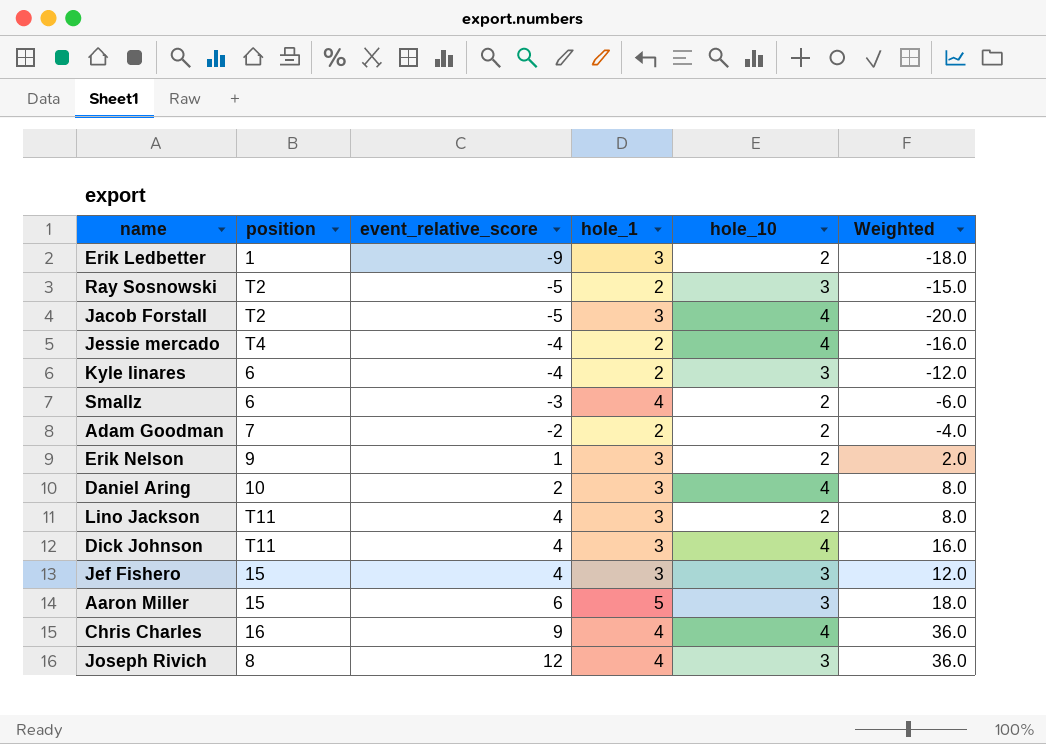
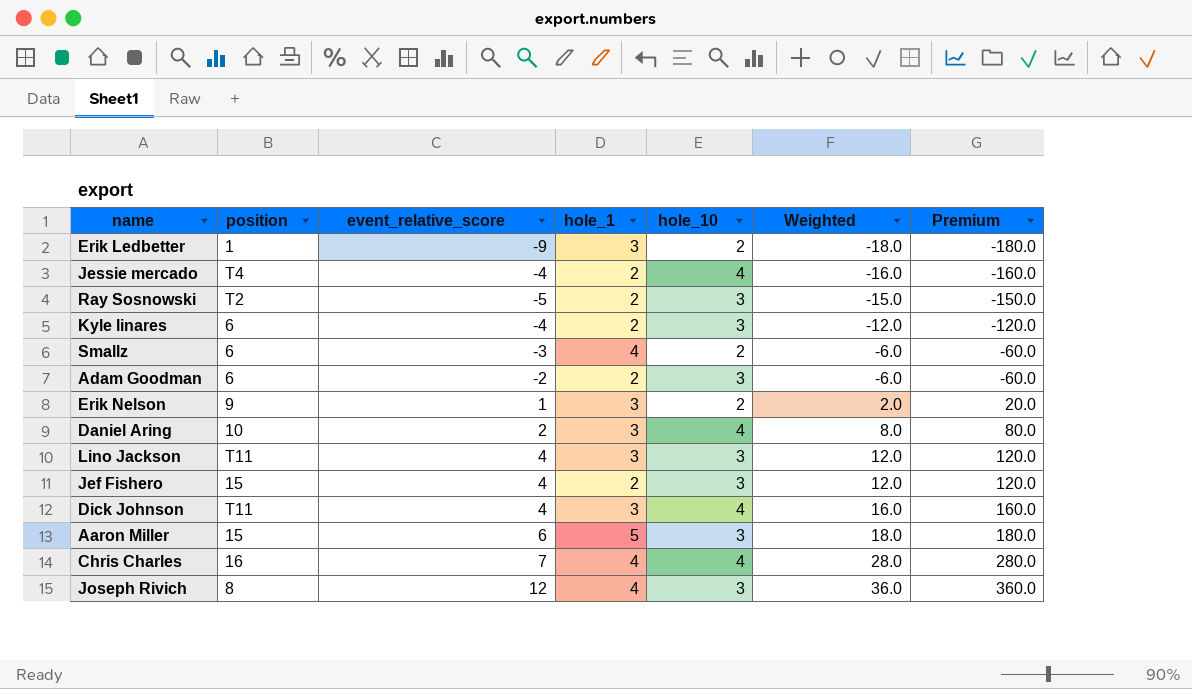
row order: event_relative_score ascending -> Weighted ascending
column Premium | formula: none -> [Weighted] * 10
row Jacob Forstall: T2 | -5 | 3 | 4 | -20.0 -> none
Adam Goodman | position: 7 -> 6
Adam Goodman | hole_10: 2 -> 3
Adam Goodman | Weighted: -4.0 -> -6.0
Lino Jackson | hole_10: 2 -> 3
Lino Jackson | Weighted: 8.0 -> 12.0
Jef Fishero | hole_1: 3 -> 2
Chris Charles | event_relative_score: 9 -> 7
Chris Charles | Weighted: 36.0 -> 28.0

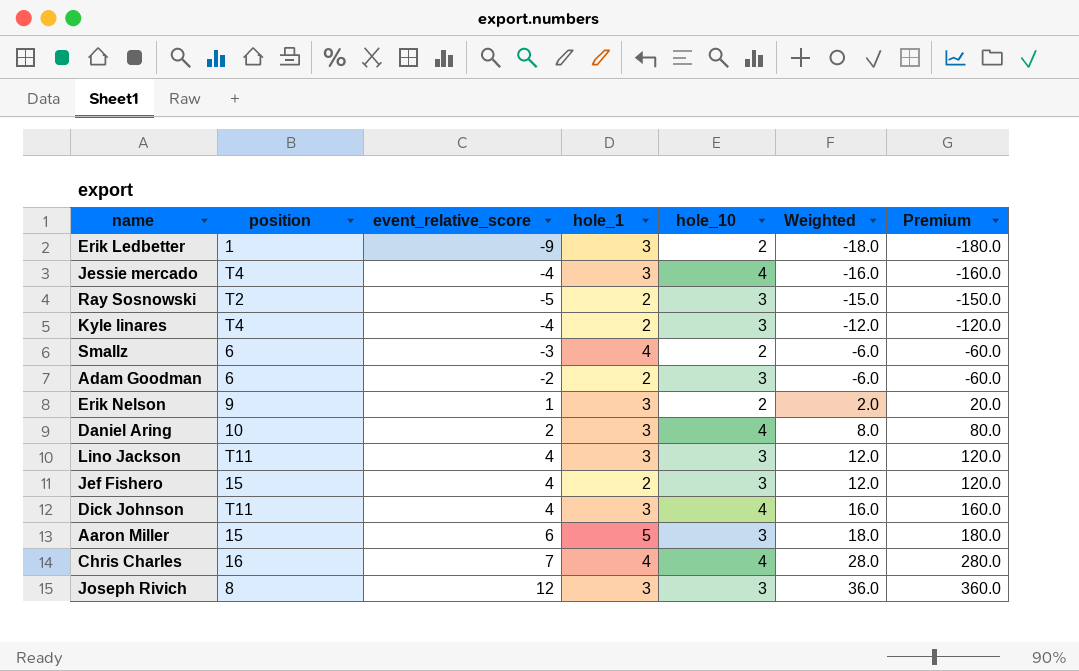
Jessie mercado | hole_1: 2 -> 3
Kyle linares | position: 6 -> T4
Joseph Rivich | hole_1: 4 -> 3

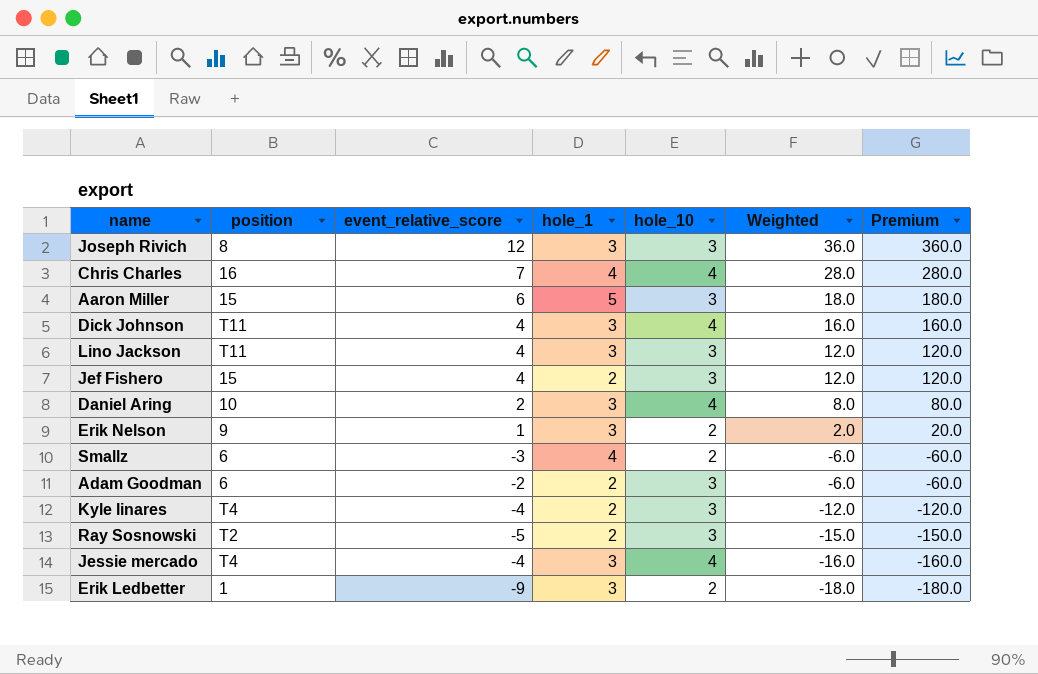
row order: Weighted ascending -> Weighted descending

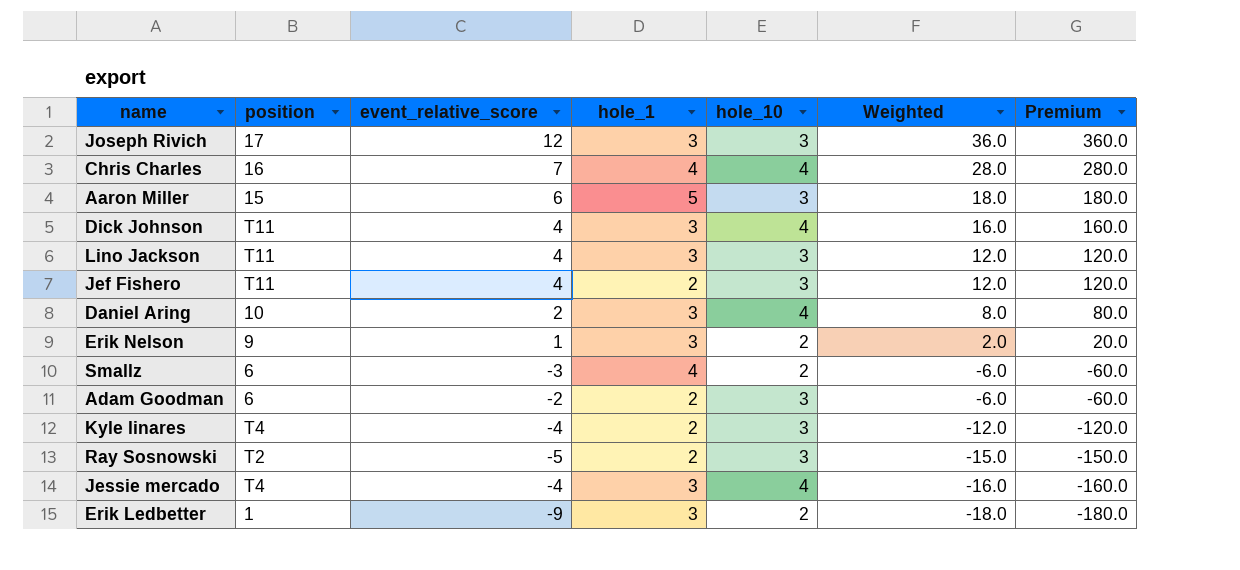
Joseph Rivich | position: 8 -> 17
Jef Fishero | position: 15 -> T11

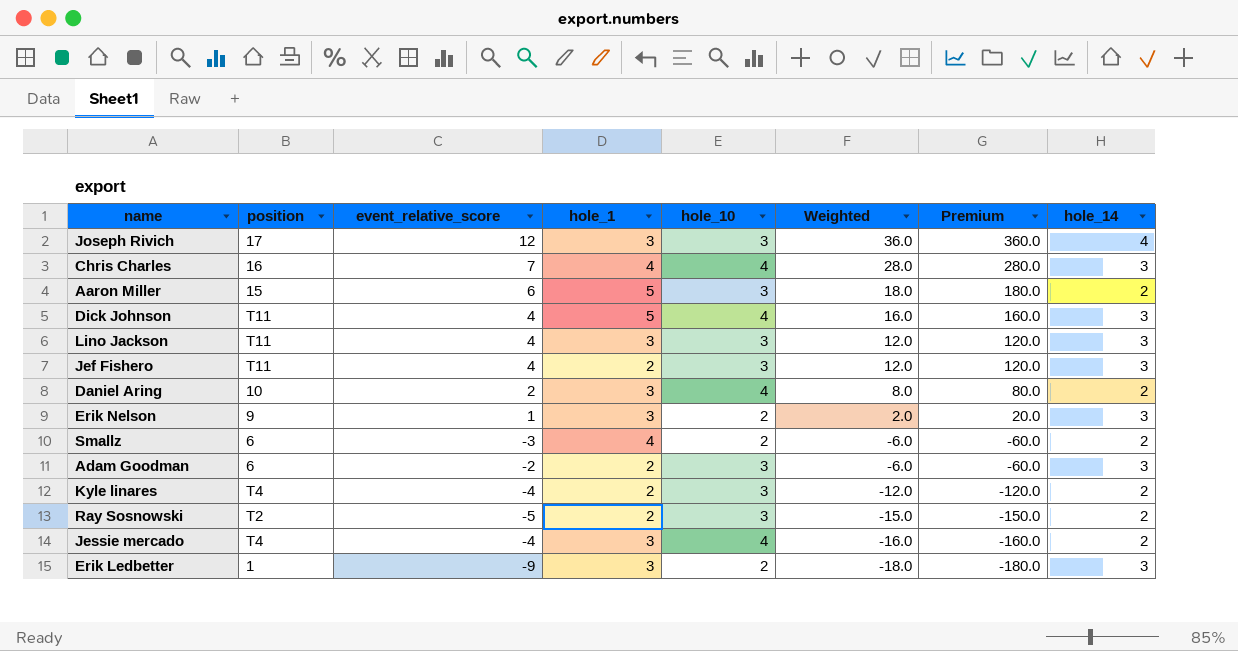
column hole_14 | position: none -> 8
Dick Johnson | hole_1: 3 -> 5

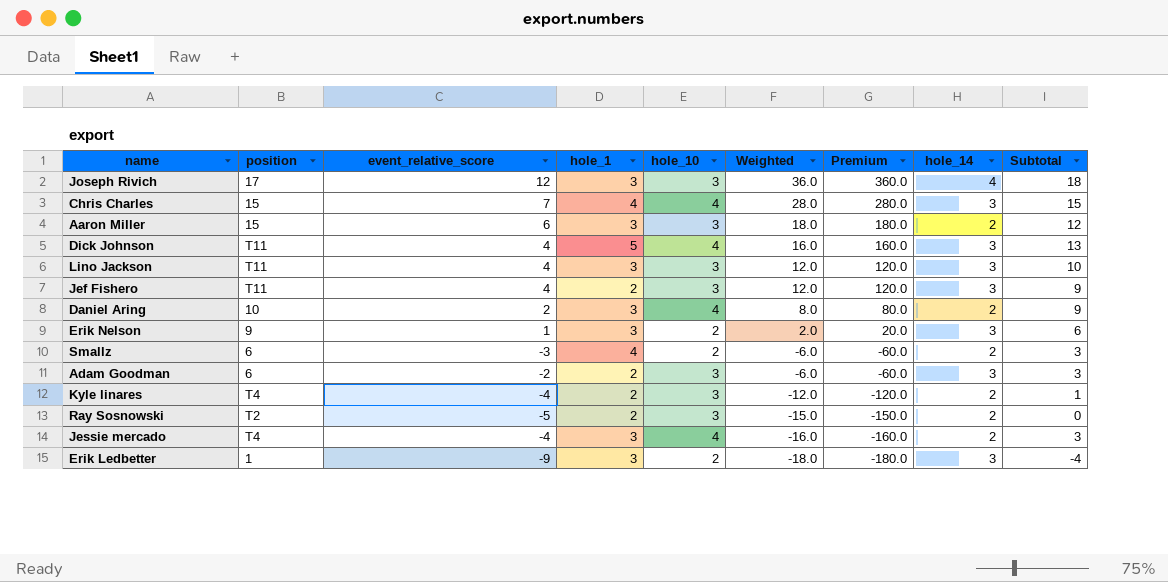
column Subtotal | formula: none -> [event_relative_score] + [hole_1] + [hole_10]
Chris Charles | position: 16 -> 15
Aaron Miller | hole_1: 5 -> 3

